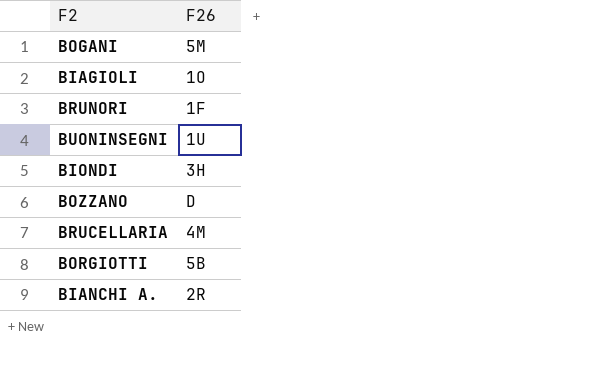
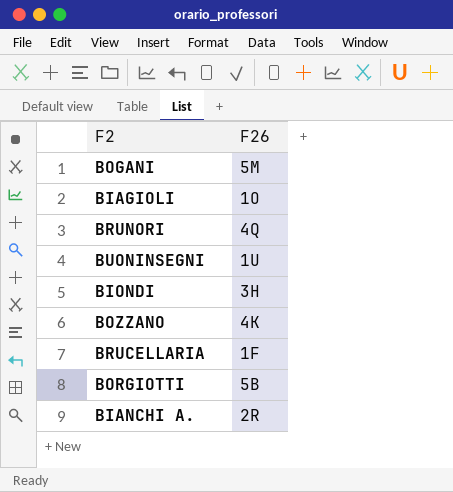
BRUNORI | F26: 1F -> 4Q
BOZZANO | F26: D -> 4K
BRUCELLARIA | F26: 4M -> 1F

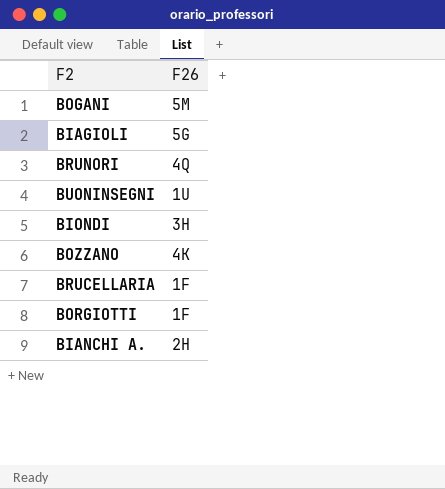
BIAGIOLI | F26: 1O -> 5G
BORGIOTTI | F26: 5B -> 1F
BIANCHI A. | F26: 2R -> 2H

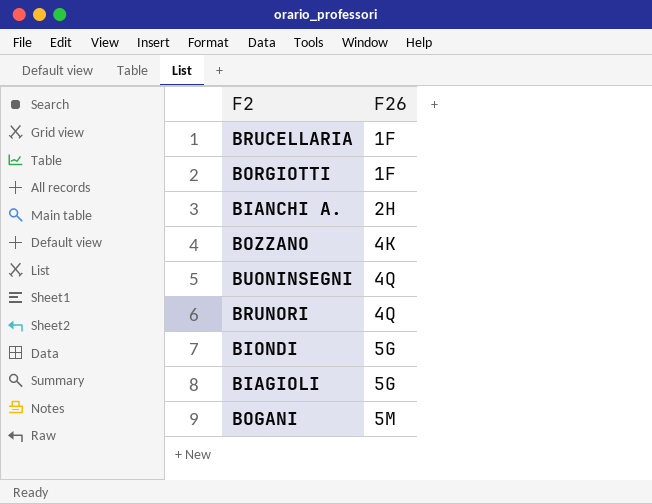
row order: none -> F26 ascending
BUONINSEGNI | F26: 1U -> 4Q
BIONDI | F26: 3H -> 5G

